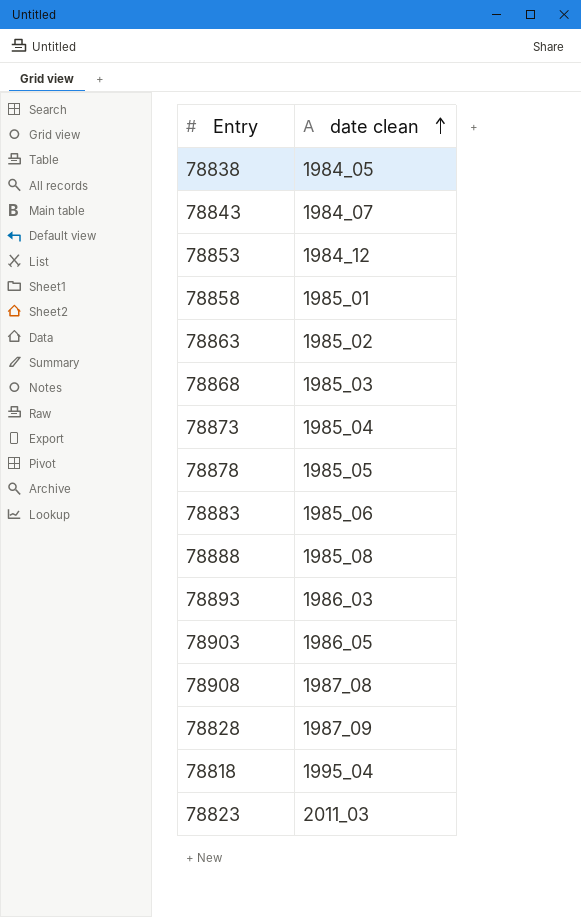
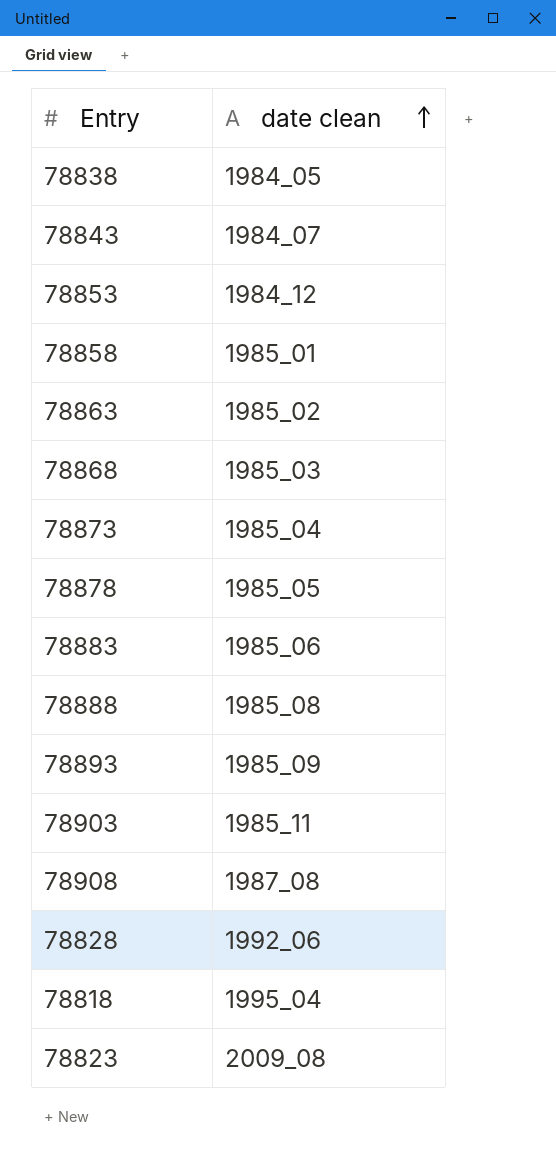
78893 | date clean: 1986_03 -> 1985_09
78903 | date clean: 1986_05 -> 1985_11
78828 | date clean: 1987_09 -> 1992_06
78823 | date clean: 2011_03 -> 2009_08

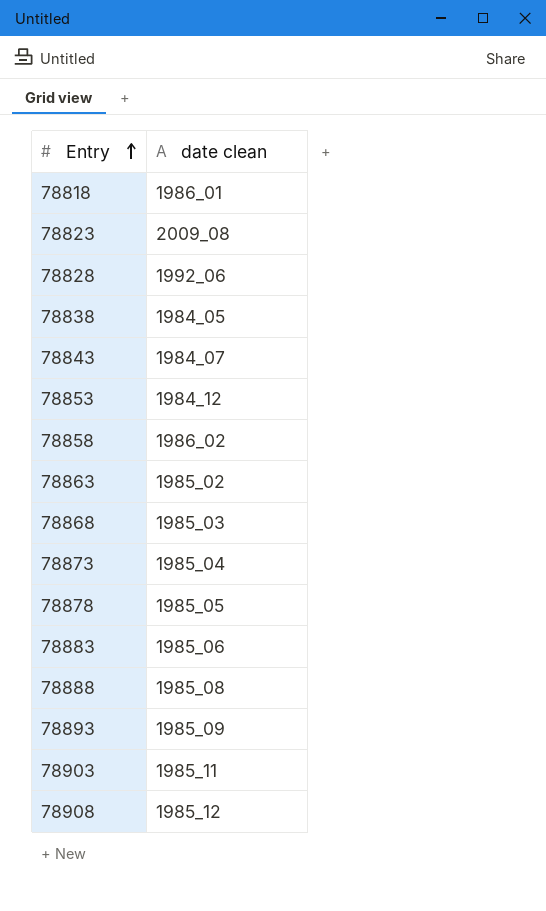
row order: date clean ascending -> Entry ascending
78818 | date clean: 1995_04 -> 1986_01
78858 | date clean: 1985_01 -> 1986_02
78908 | date clean: 1987_08 -> 1985_12

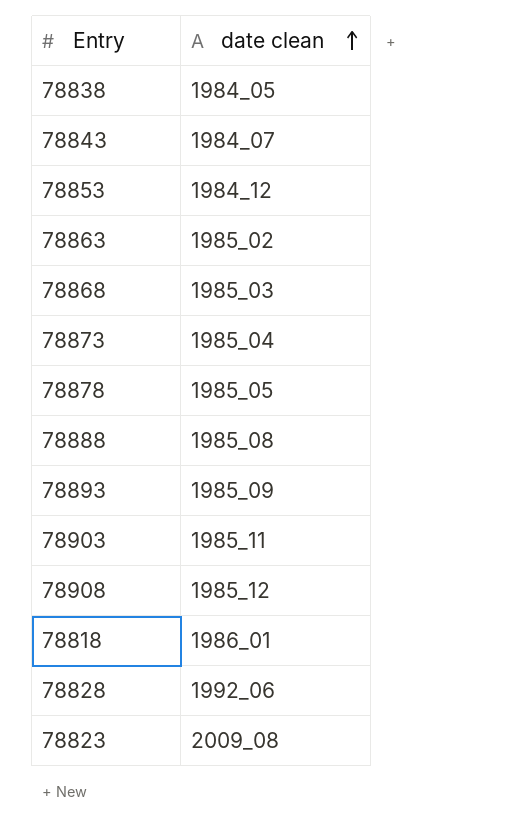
row order: Entry ascending -> date clean ascending
row 78858: 1986_02 -> none
row 78883: 1985_06 -> none

